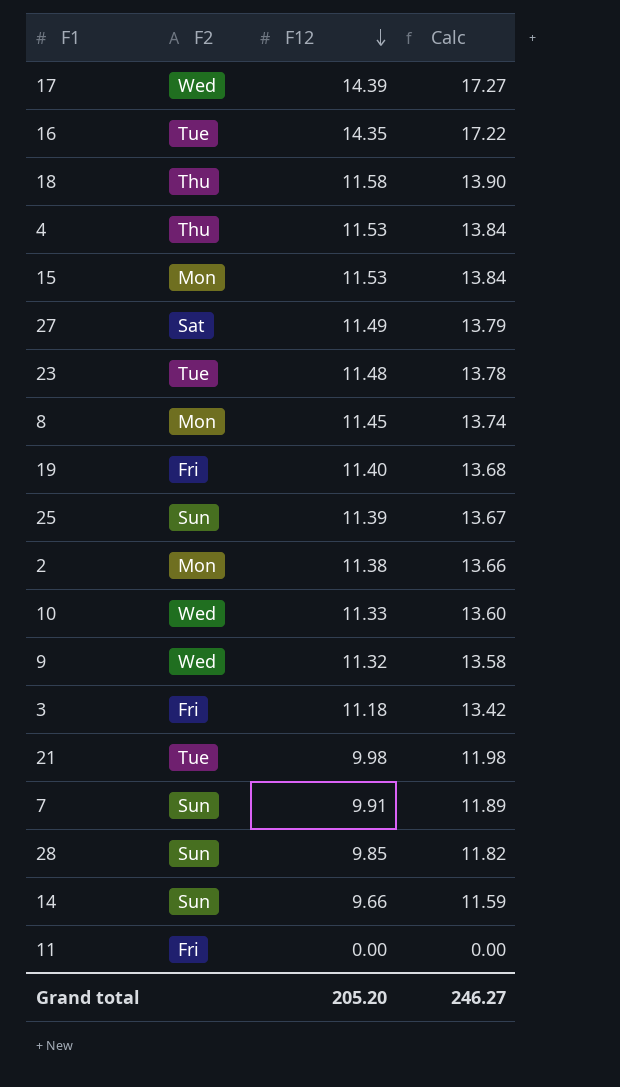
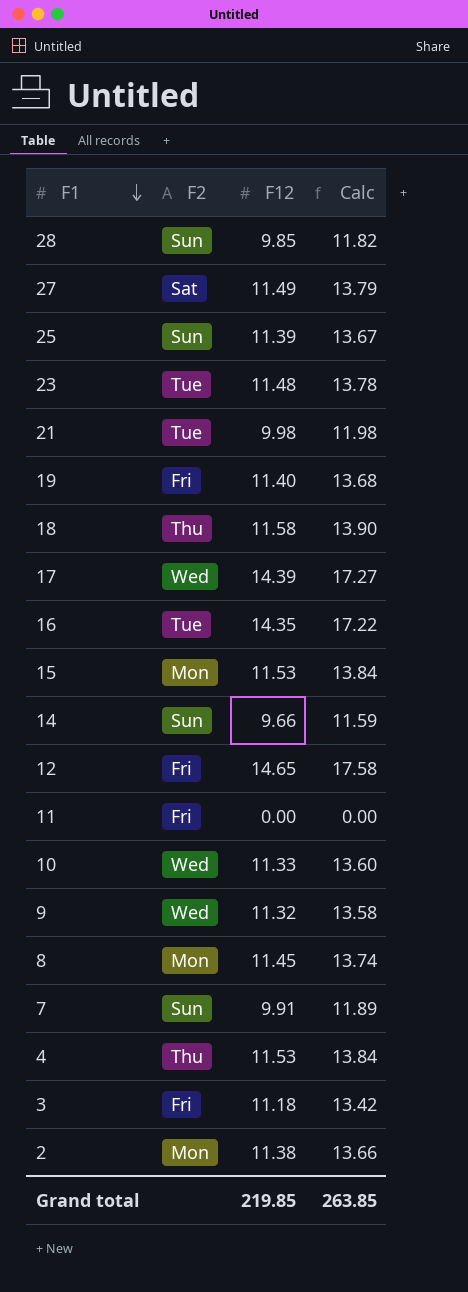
row order: F12 descending -> F1 descending
row 12: none -> Fri | 14.65 | 17.58
Grand total | F12: 205.20 -> 219.85
Grand total | Calc: 246.27 -> 263.85

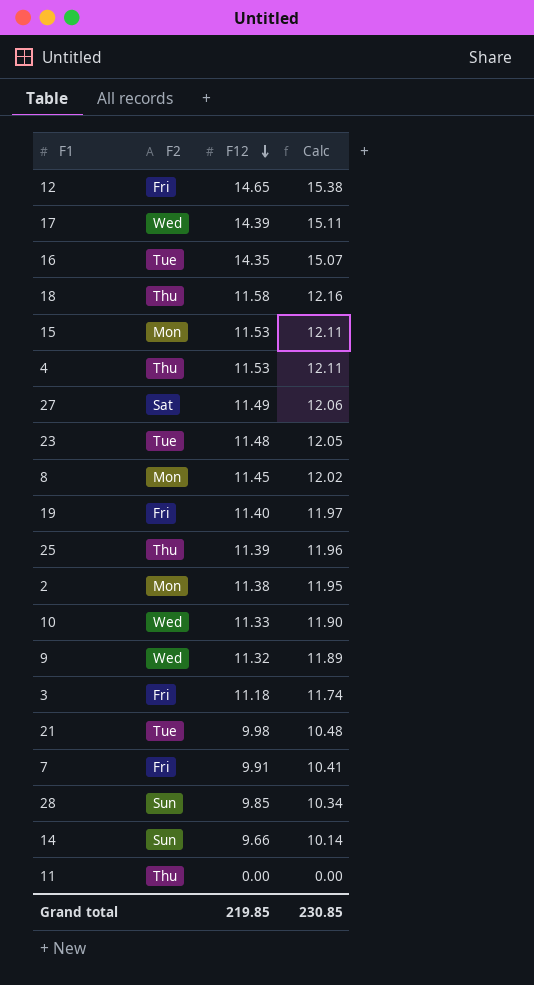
row order: F1 descending -> F12 descending
column Calc | formula: [F12] * 1.2 -> [F12] * 1.05
25 | F2: Sun -> Thu
7 | F2: Sun -> Fri
11 | F2: Fri -> Thu
Grand total | Calc: 263.85 -> 230.85

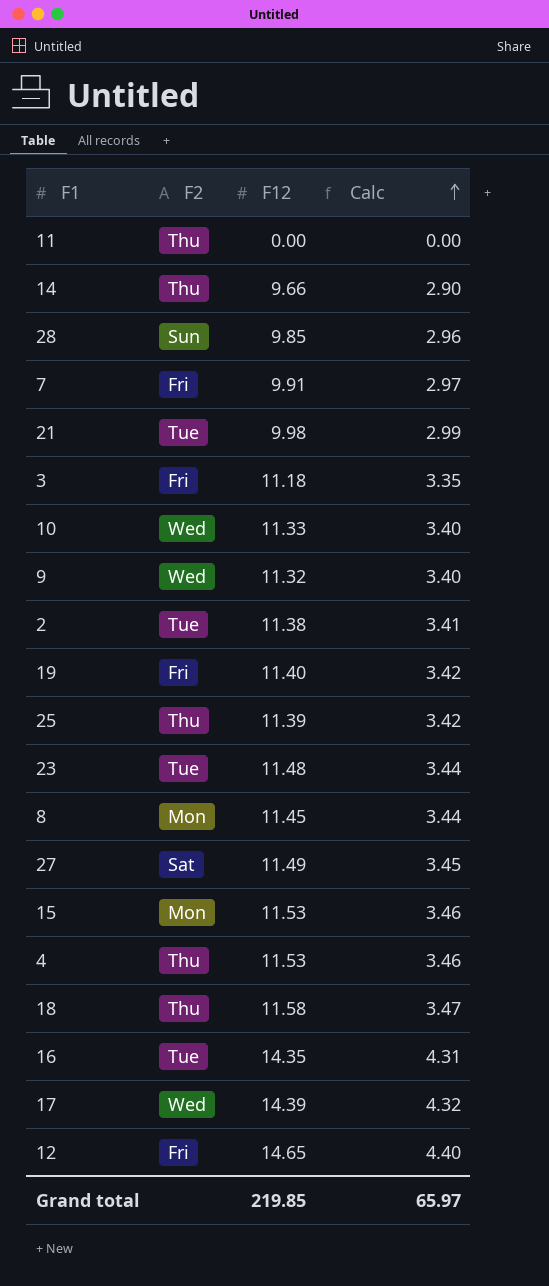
row order: F12 descending -> Calc ascending
column Calc | formula: [F12] * 1.05 -> [F12] * 0.3
14 | F2: Sun -> Thu
2 | F2: Mon -> Tue
Grand total | Calc: 230.85 -> 65.97

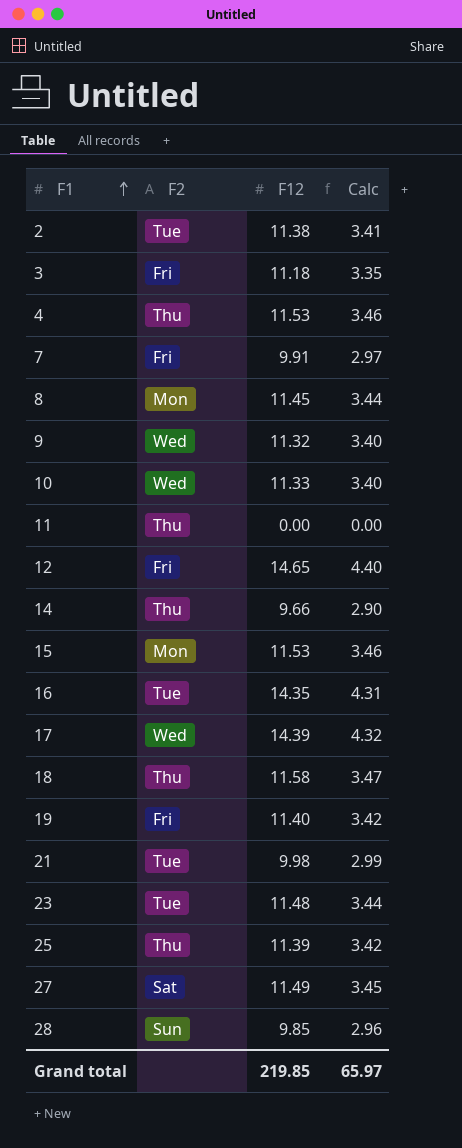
row order: Calc ascending -> F1 ascending

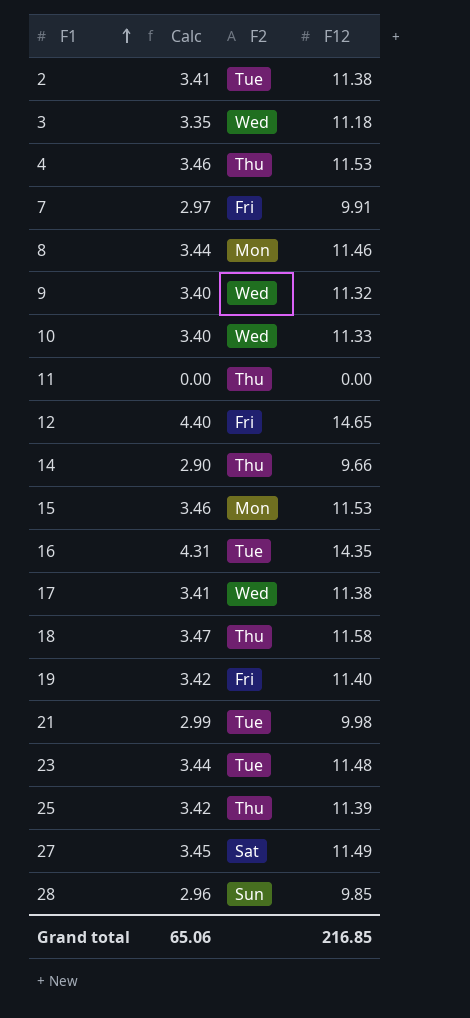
column Calc | position: 4 -> 2
3 | F2: Fri -> Wed
8 | F12: 11.45 -> 11.46
17 | Calc: 4.32 -> 3.41
17 | F12: 14.39 -> 11.38
Grand total | Calc: 65.97 -> 65.06
Grand total | F12: 219.85 -> 216.85

